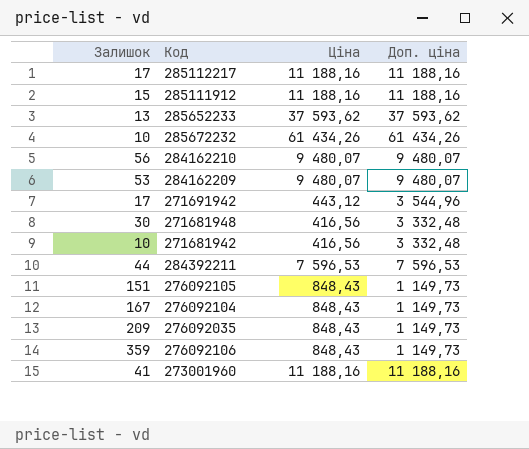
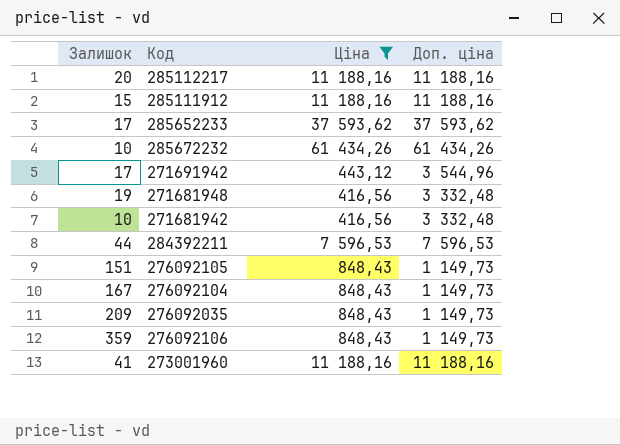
filter: none -> Ціна != 9 480,07
285112217 | Залишок: 17 -> 20
285652233 | Залишок: 13 -> 17
271681948 | Залишок: 30 -> 19

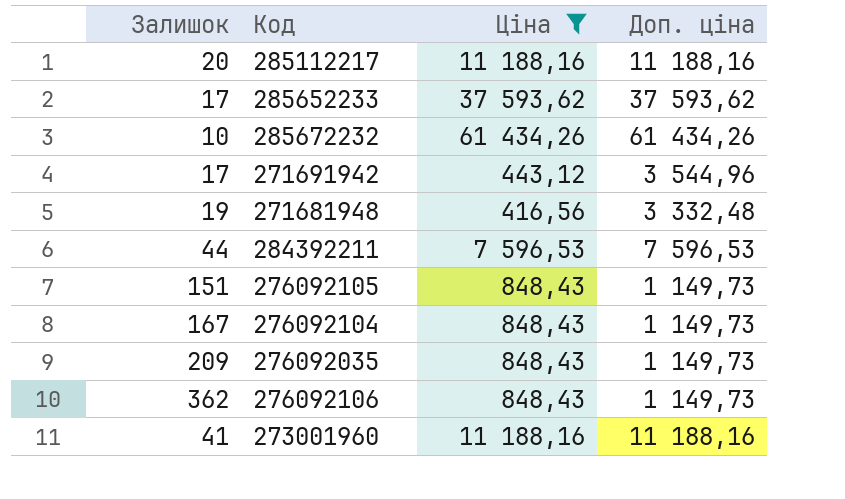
row 285111912: 15 | 11 188,16 | 11 188,16 -> none
row 271681942: 10 | 416,56 | 3 332,48 -> none
276092106 | Залишок: 359 -> 362

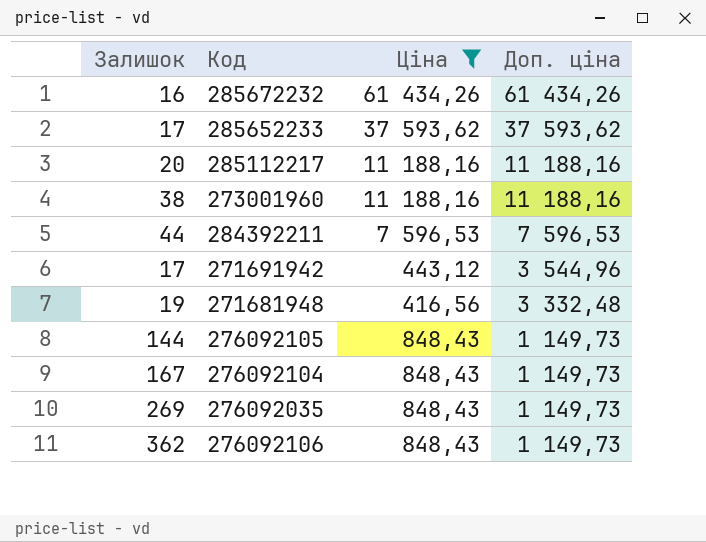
row order: none -> Доп. ціна descending
285672232 | Залишок: 10 -> 16
273001960 | Залишок: 41 -> 38
276092105 | Залишок: 151 -> 144
276092035 | Залишок: 209 -> 269

